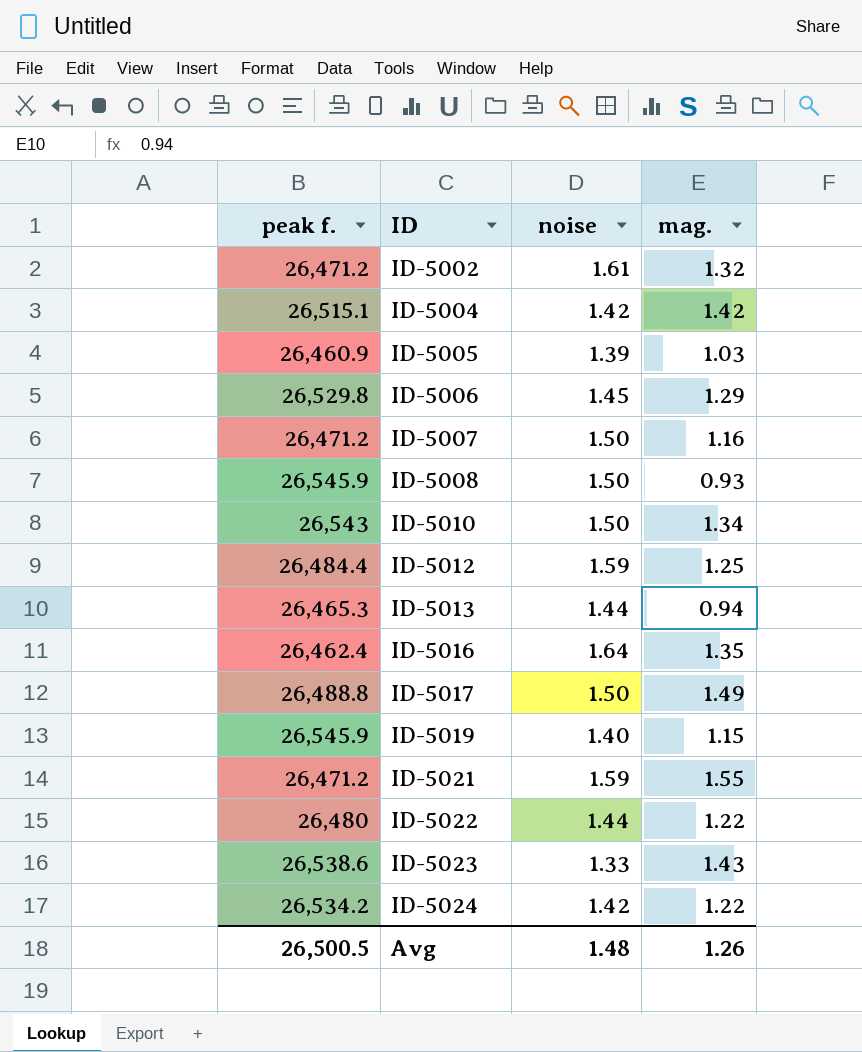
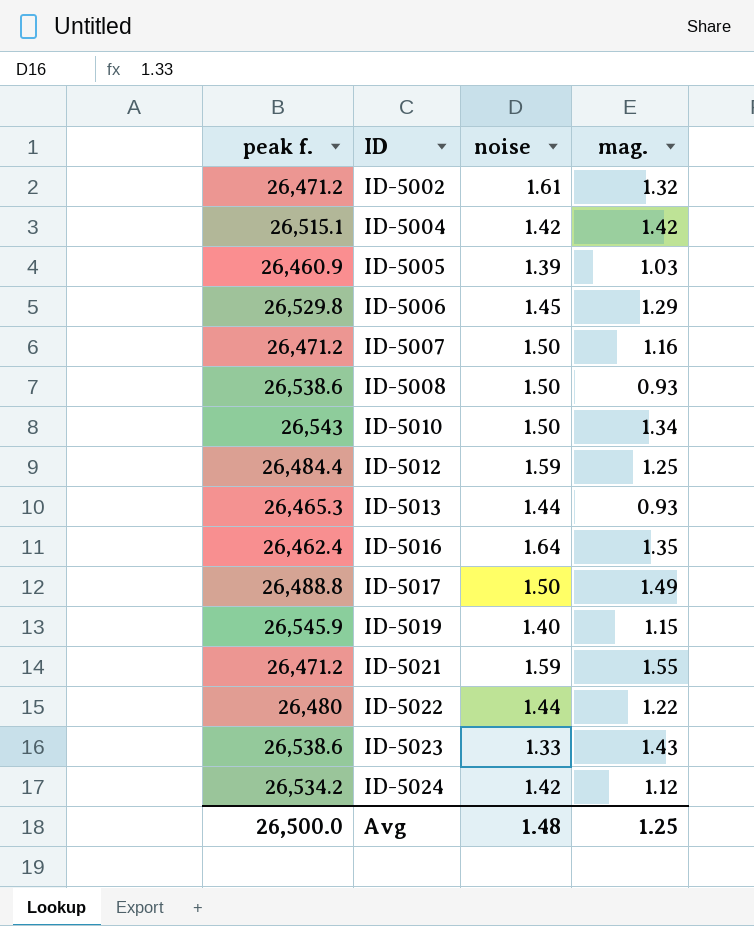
ID-5008 | peak f.: 26,545.9 -> 26,538.6
ID-5013 | mag.: 0.94 -> 0.93
ID-5024 | mag.: 1.22 -> 1.12
Avg | peak f.: 26,500.5 -> 26,500.0
Avg | mag.: 1.26 -> 1.25

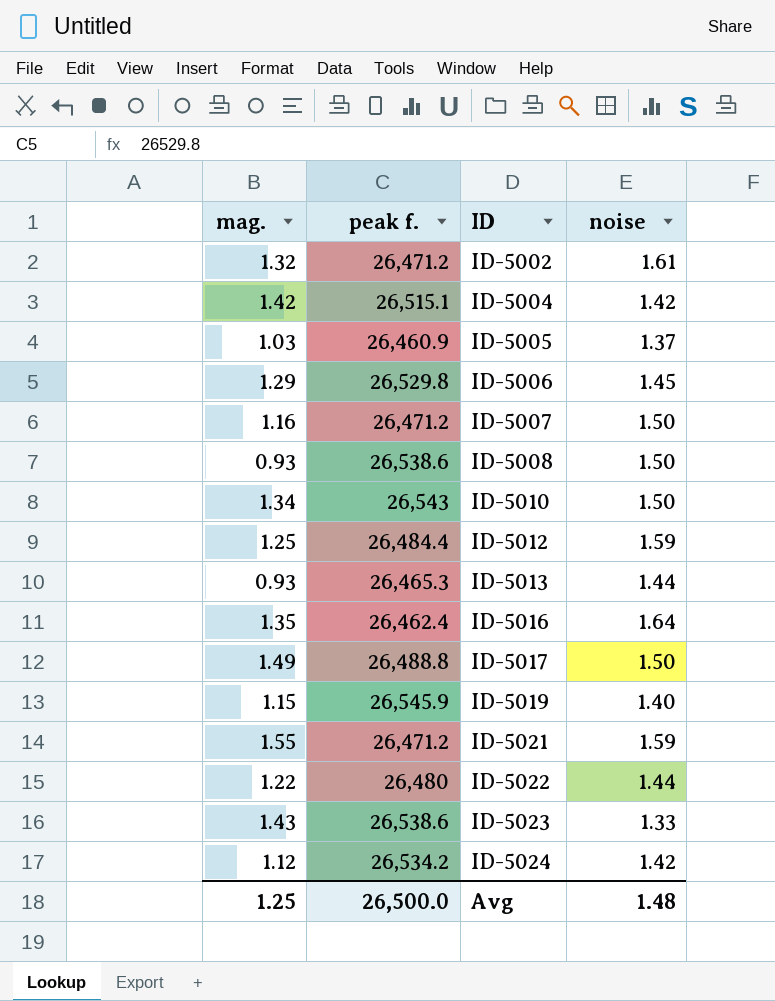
column mag. | position: 4 -> 1
ID-5005 | noise: 1.39 -> 1.37

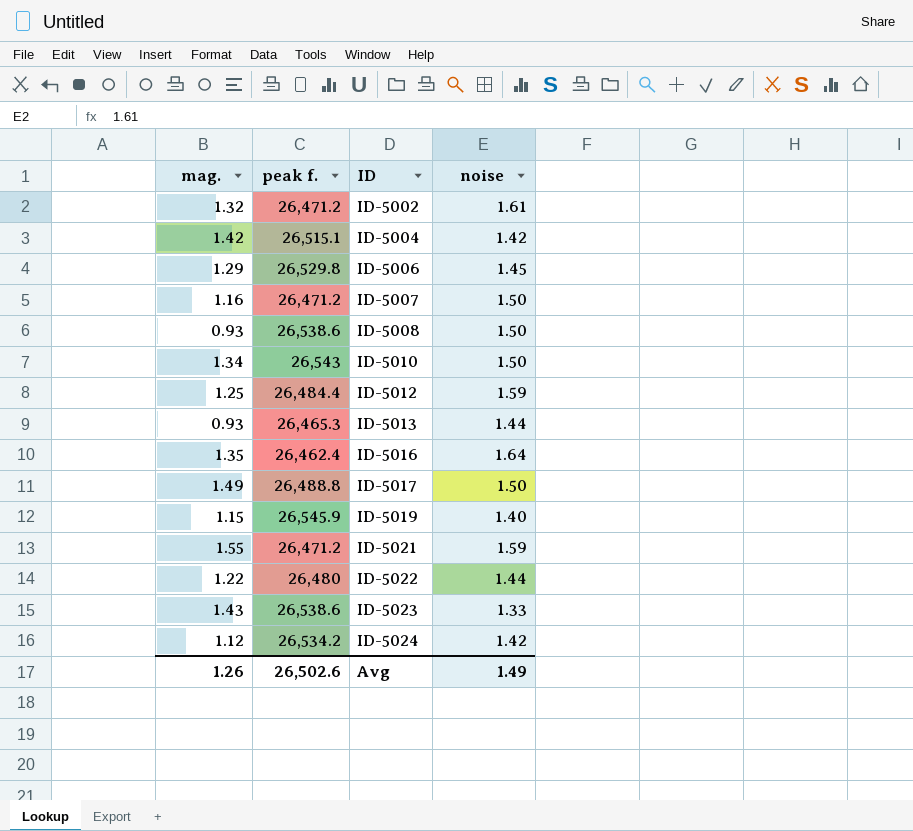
row ID-5005: 1.03 | 26,460.9 | 1.37 -> none
Avg | mag.: 1.25 -> 1.26
Avg | peak f.: 26,500.0 -> 26,502.6
Avg | noise: 1.48 -> 1.49

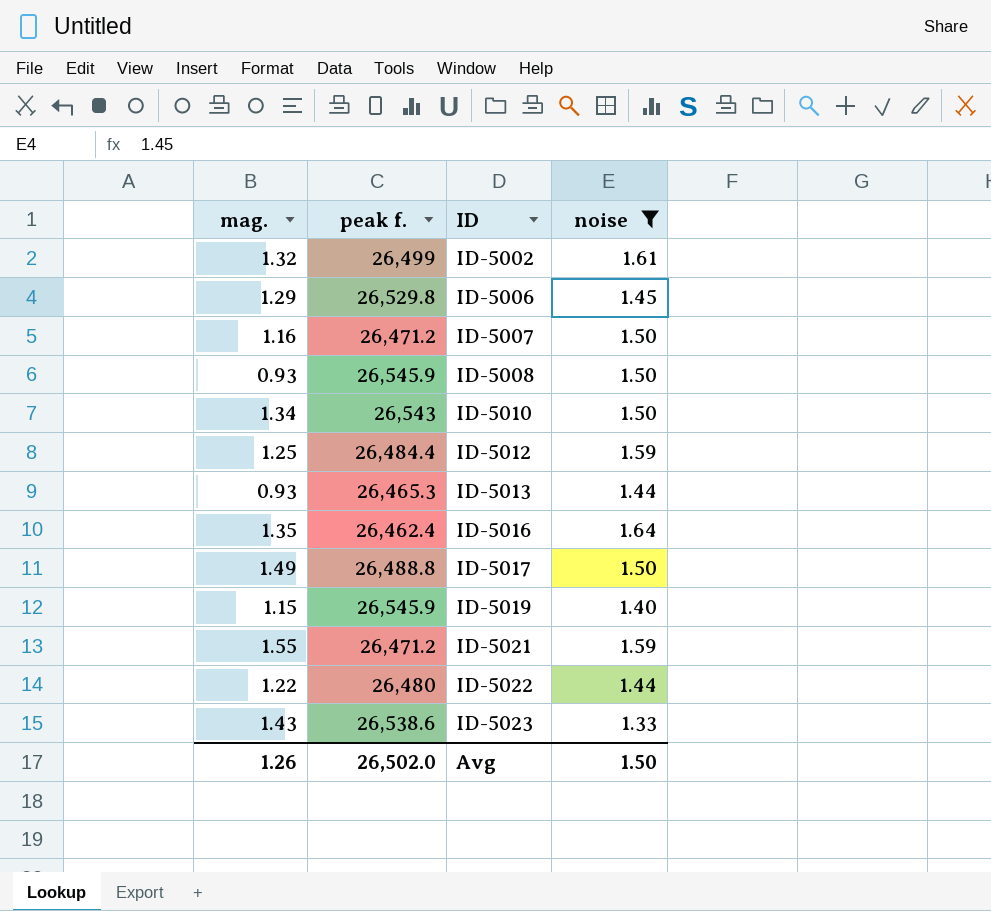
filter: none -> noise != 1.42
ID-5002 | peak f.: 26,471.2 -> 26,499
ID-5008 | peak f.: 26,538.6 -> 26,545.9
Avg | peak f.: 26,502.6 -> 26,502.0
Avg | noise: 1.49 -> 1.50

